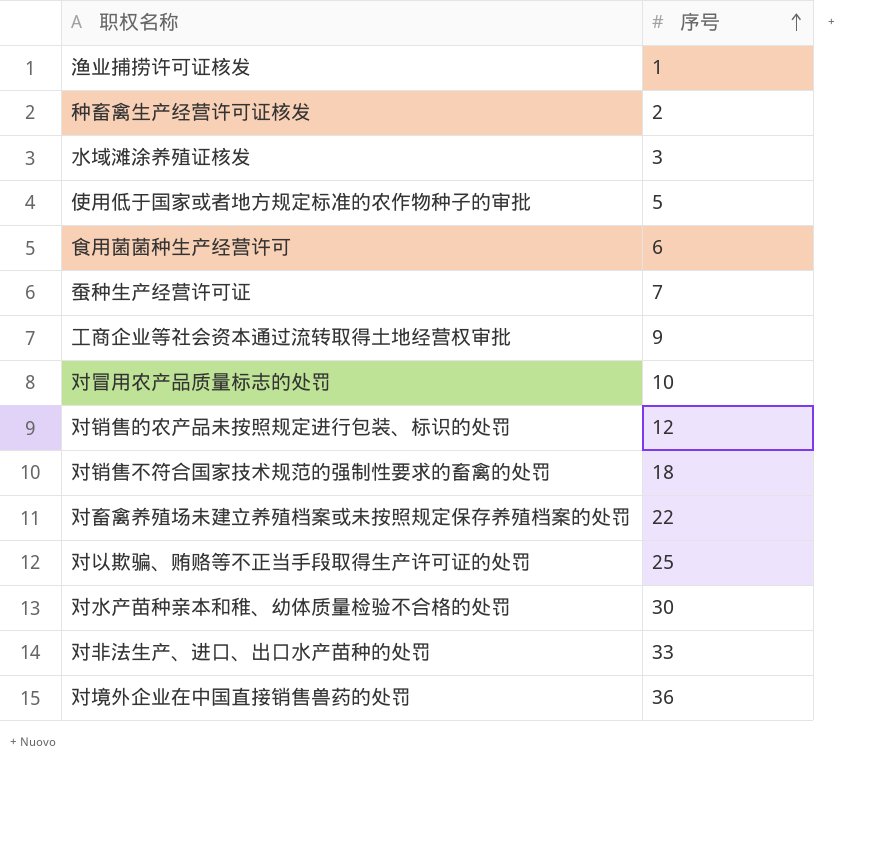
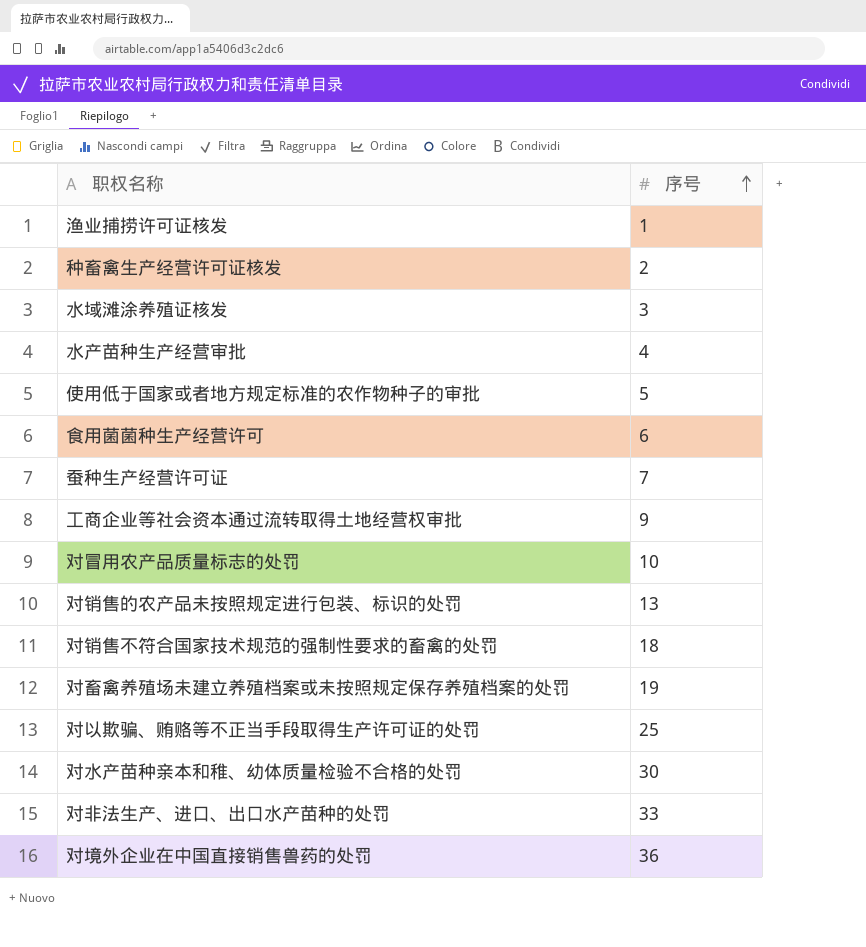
row 水产苗种生产经营审批: none -> 4
对销售的农产品未按照规定进行包装、标识的处罚 | 序号: 12 -> 13
对畜禽养殖场未建立养殖档案或未按照规定保存养殖档案的处罚 | 序号: 22 -> 19

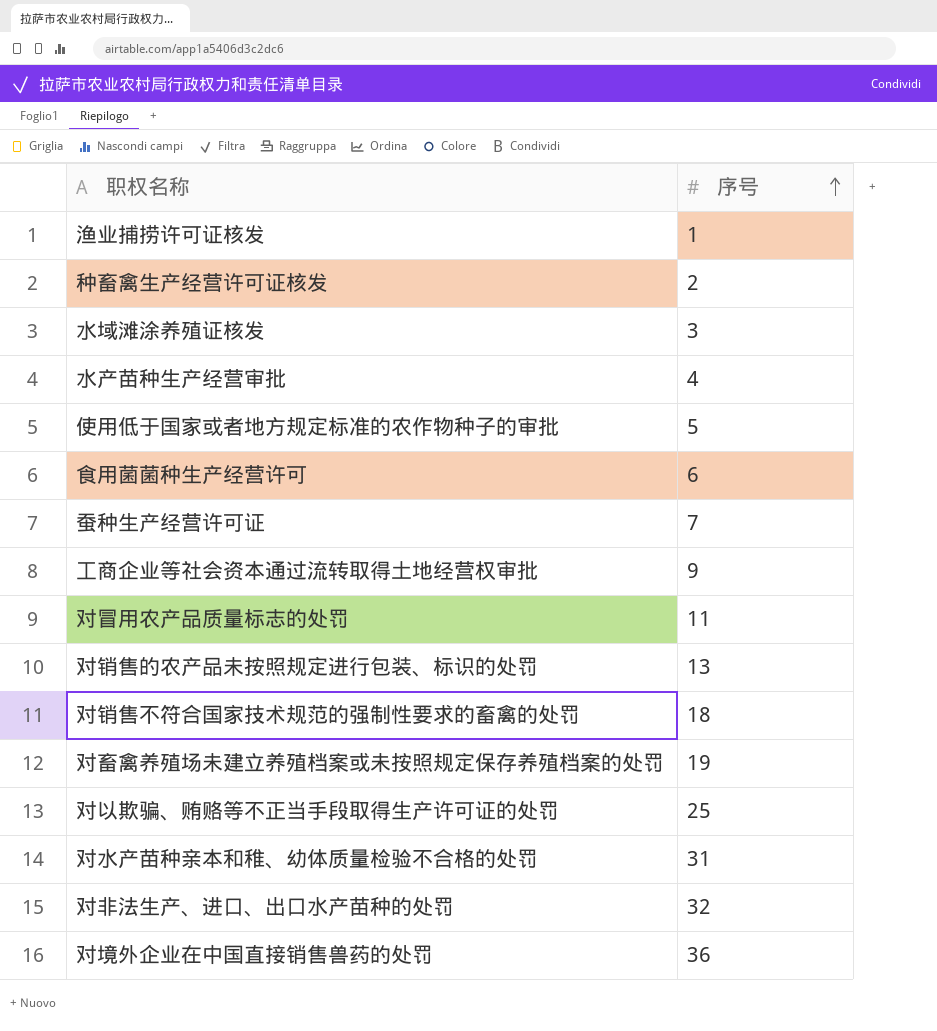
对冒用农产品质量标志的处罚 | 序号: 10 -> 11
对水产苗种亲本和稚、幼体质量检验不合格的处罚 | 序号: 30 -> 31
对非法生产、进口、出口水产苗种的处罚 | 序号: 33 -> 32

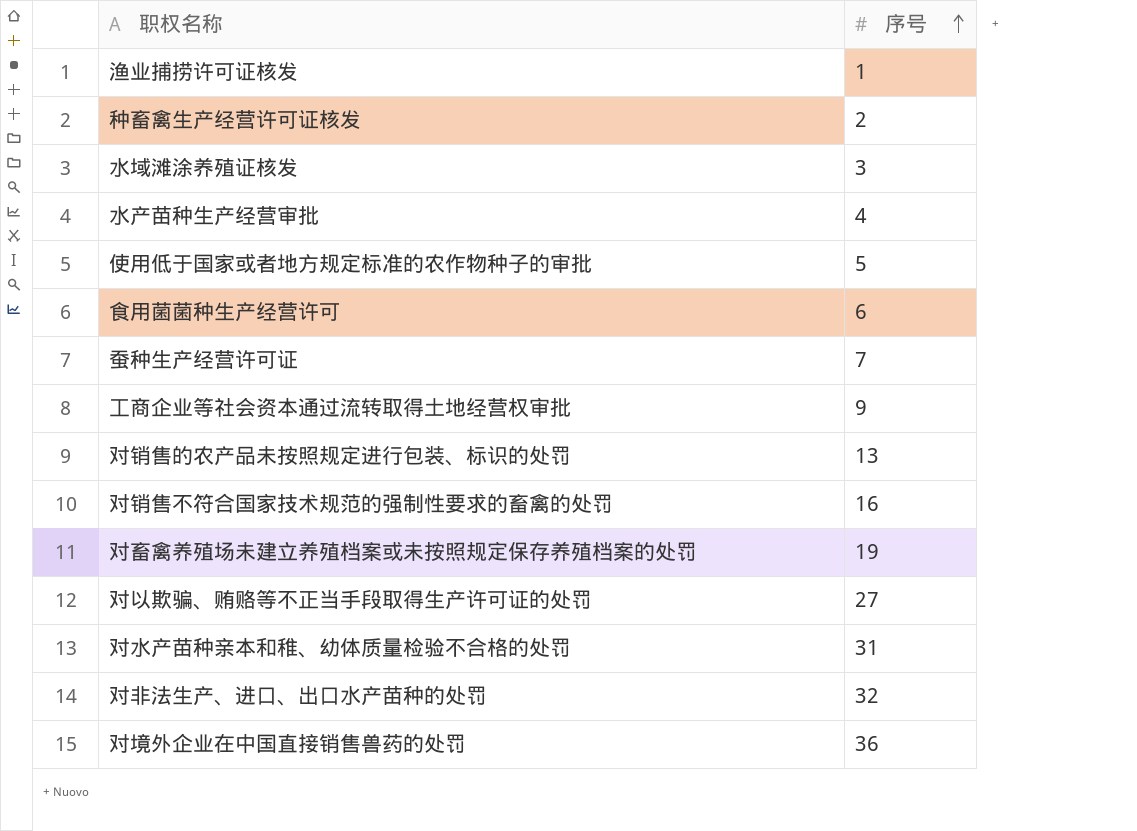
row 对冒用农产品质量标志的处罚: 11 -> none
对销售不符合国家技术规范的强制性要求的畜禽的处罚 | 序号: 18 -> 16
对以欺骗、贿赂等不正当手段取得生产许可证的处罚 | 序号: 25 -> 27

